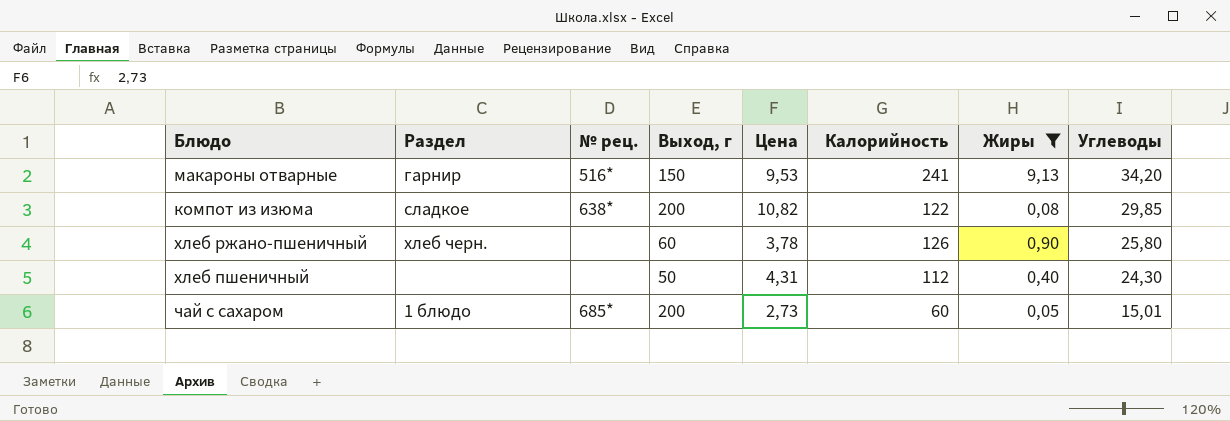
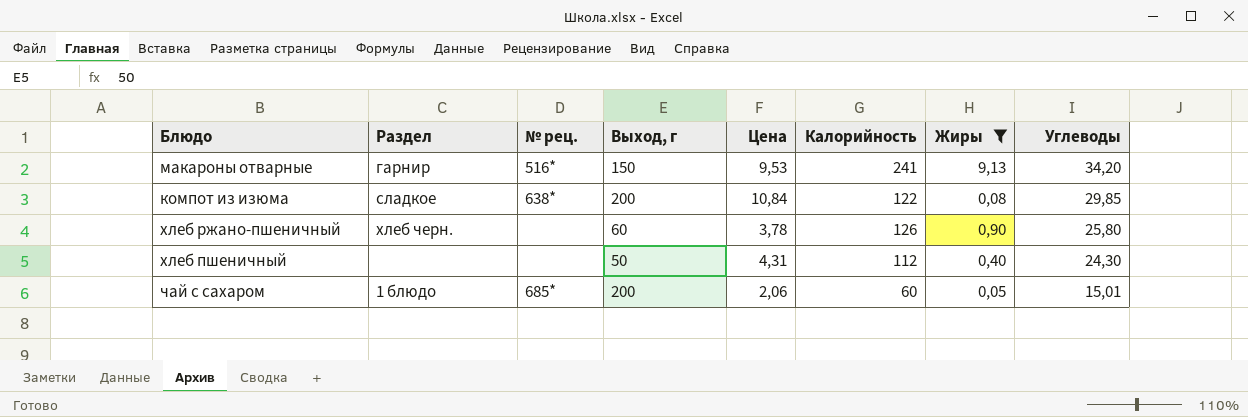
компот из изюма | Цена: 10,82 -> 10,84
чай с сахаром | Цена: 2,73 -> 2,06

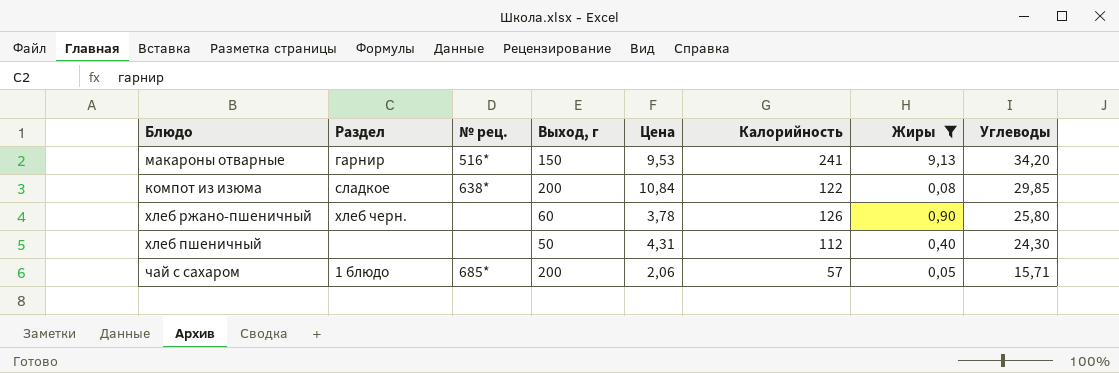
чай с сахаром | Калорийность: 60 -> 57
чай с сахаром | Углеводы: 15,01 -> 15,71

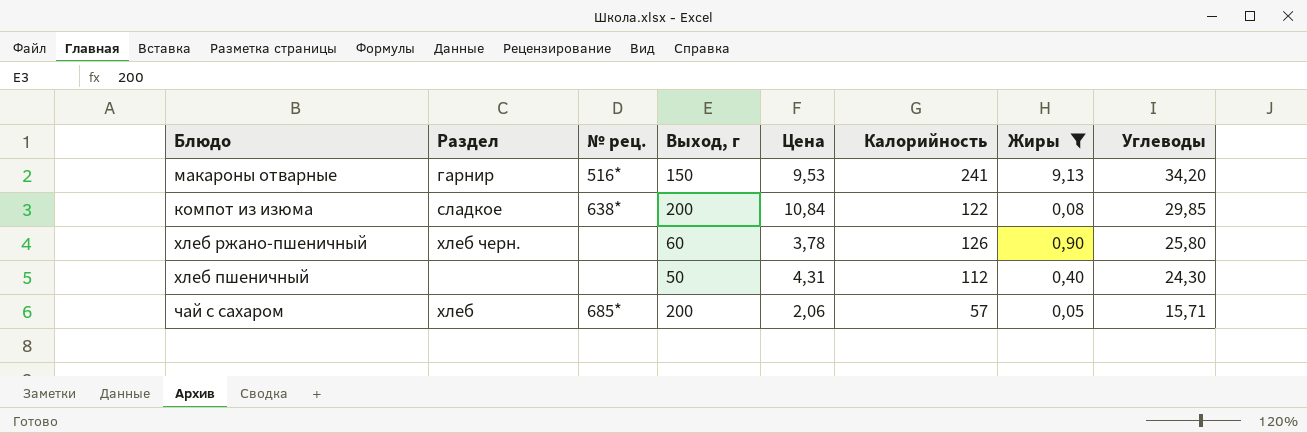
чай с сахаром | Раздел: 1 блюдо -> хлеб

